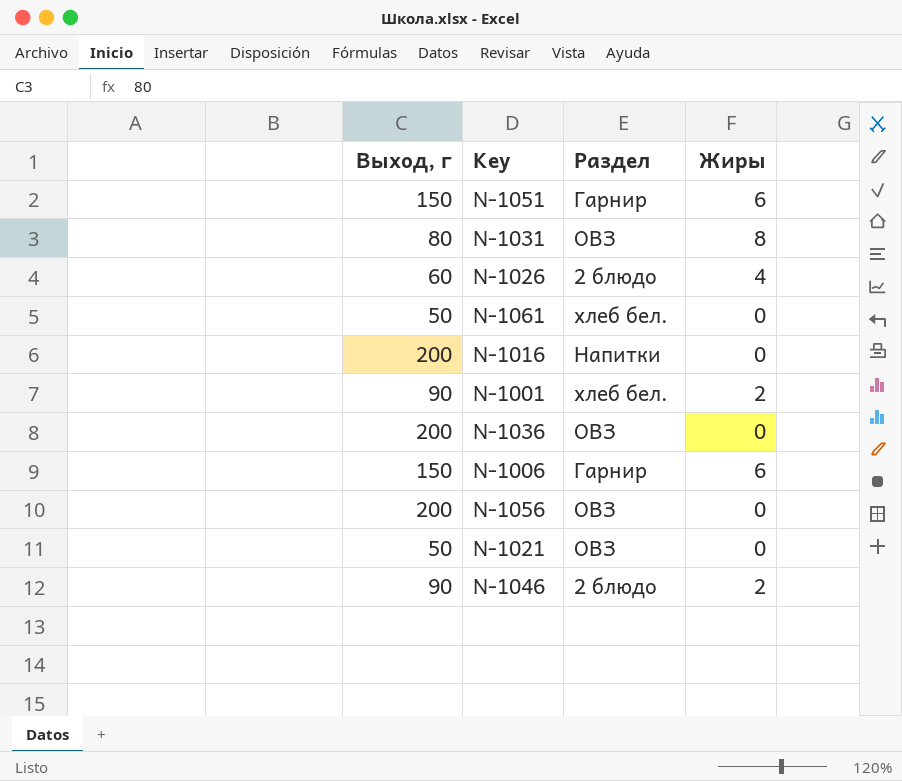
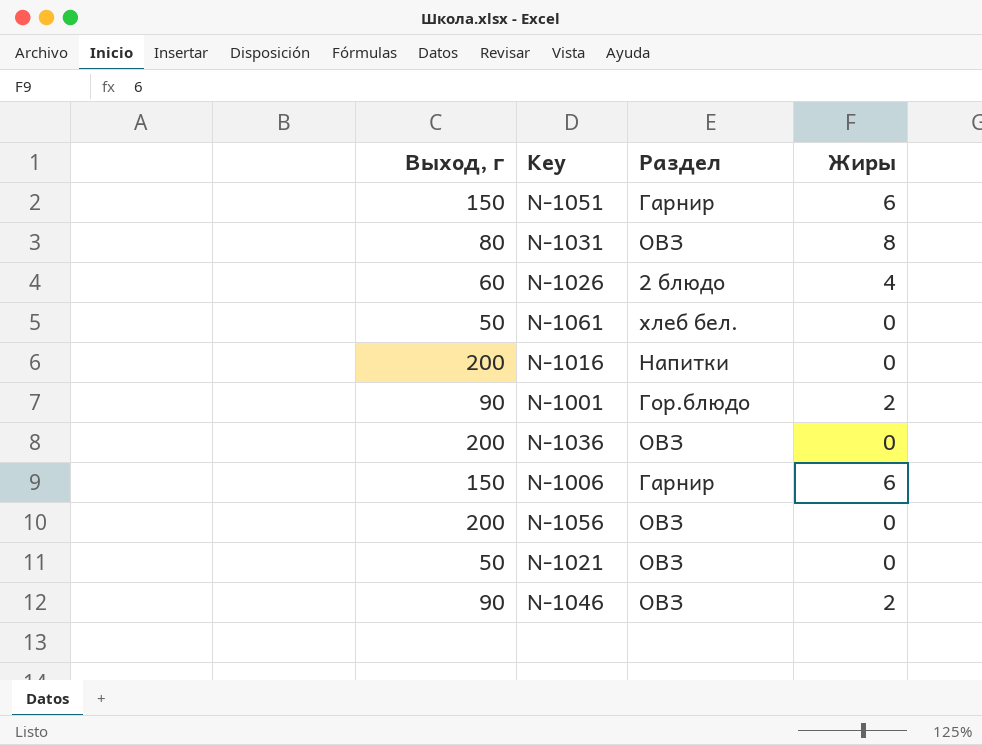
N-1001 | Раздел: хлеб бел. -> Гор.блюдо
N-1046 | Раздел: 2 блюдо -> ОВЗ

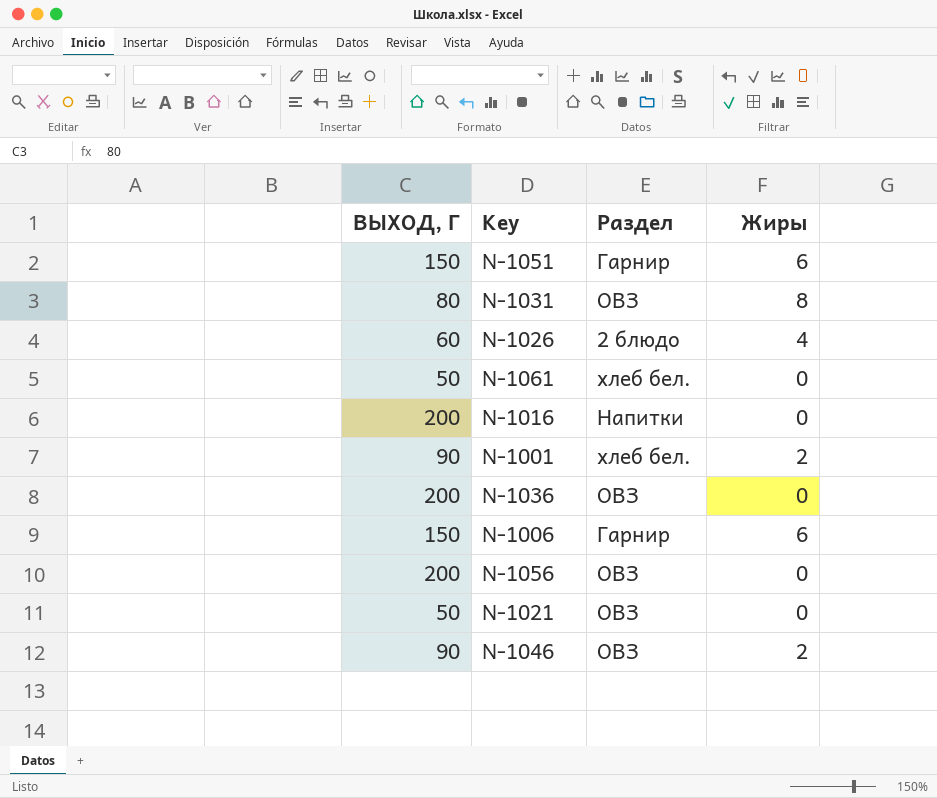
column name: Выход, г -> ВЫХОД, Г
N-1001 | Раздел: Гор.блюдо -> хлеб бел.

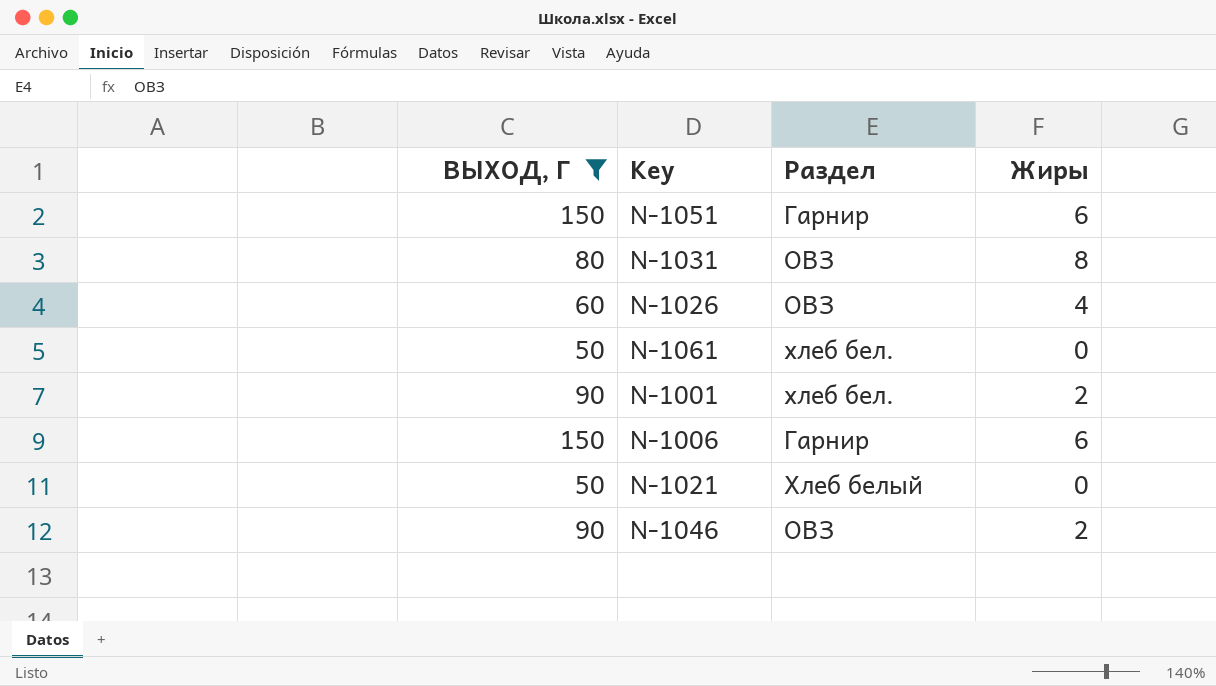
filter: none -> ВЫХОД, Г != 200
N-1026 | Раздел: 2 блюдо -> ОВЗ
N-1021 | Раздел: ОВЗ -> Хлеб белый

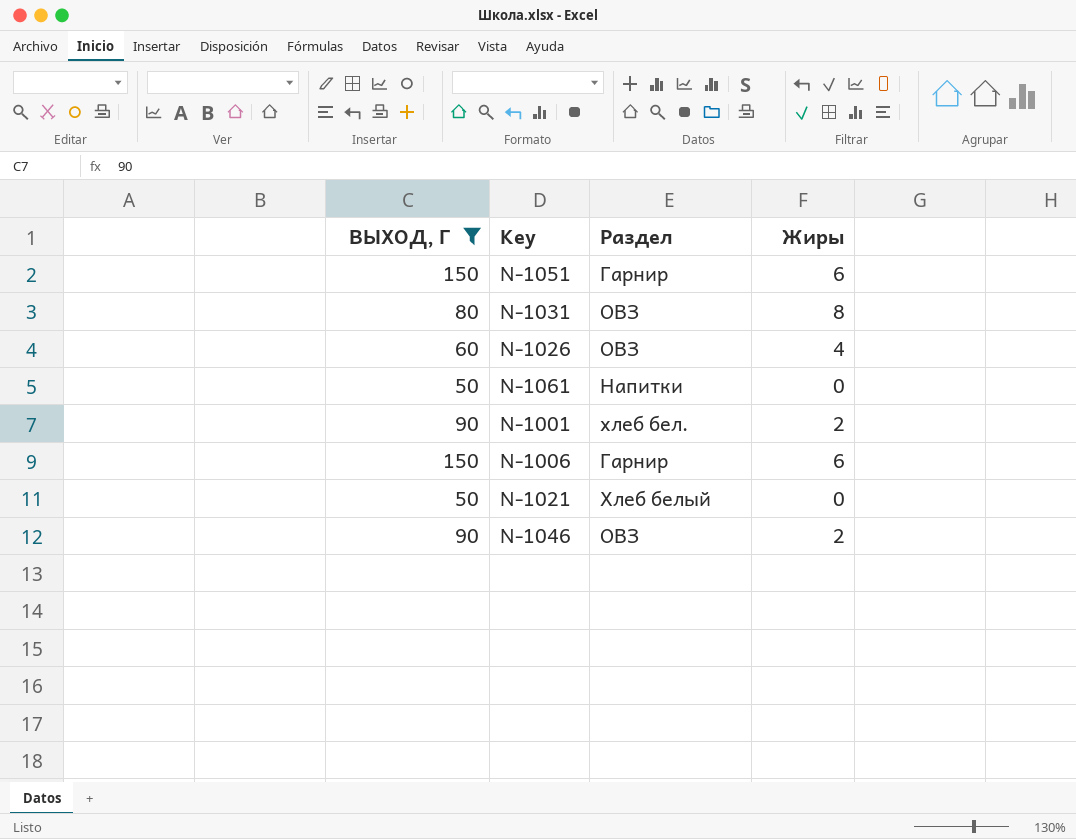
N-1061 | Раздел: хлеб бел. -> Напитки

